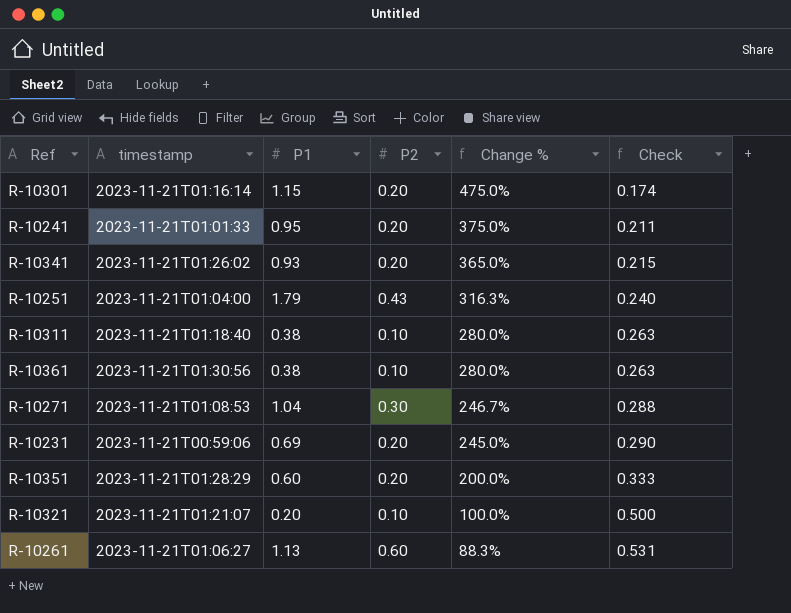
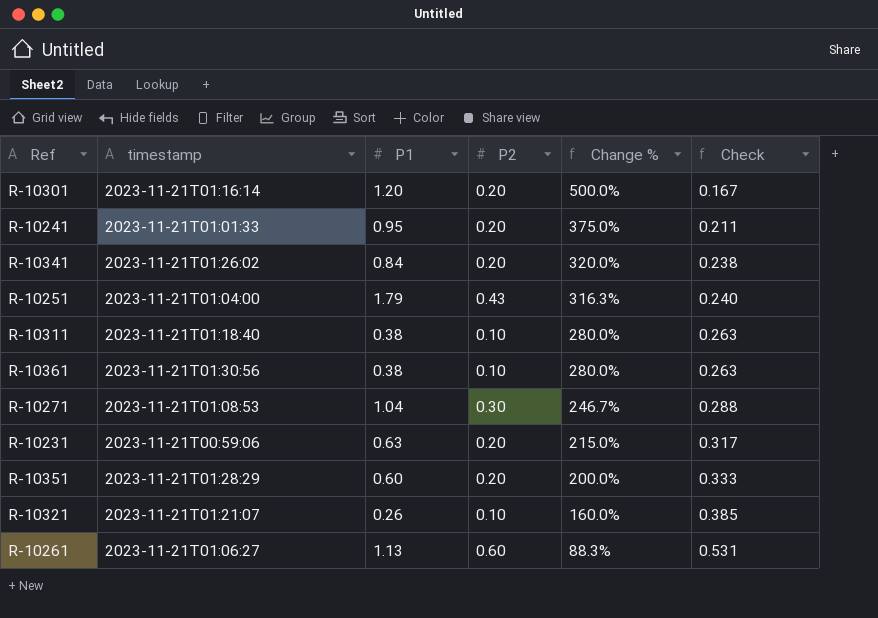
R-10301 | P1: 1.15 -> 1.20
R-10301 | Change %: 475.0% -> 500.0%
R-10301 | Check: 0.174 -> 0.167
R-10341 | P1: 0.93 -> 0.84
R-10341 | Change %: 365.0% -> 320.0%
R-10341 | Check: 0.215 -> 0.238
R-10231 | P1: 0.69 -> 0.63
R-10231 | Change %: 245.0% -> 215.0%
R-10231 | Check: 0.290 -> 0.317
R-10321 | P1: 0.20 -> 0.26
R-10321 | Change %: 100.0% -> 160.0%
R-10321 | Check: 0.500 -> 0.385

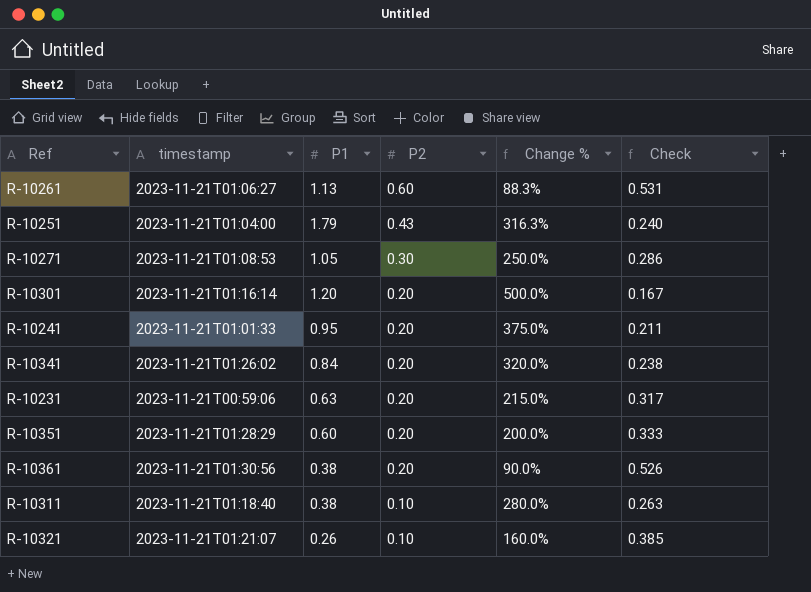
row order: Change % descending -> P2 descending
R-10271 | P1: 1.04 -> 1.05
R-10271 | Change %: 246.7% -> 250.0%
R-10271 | Check: 0.288 -> 0.286
R-10361 | P2: 0.10 -> 0.20
R-10361 | Change %: 280.0% -> 90.0%
R-10361 | Check: 0.263 -> 0.526

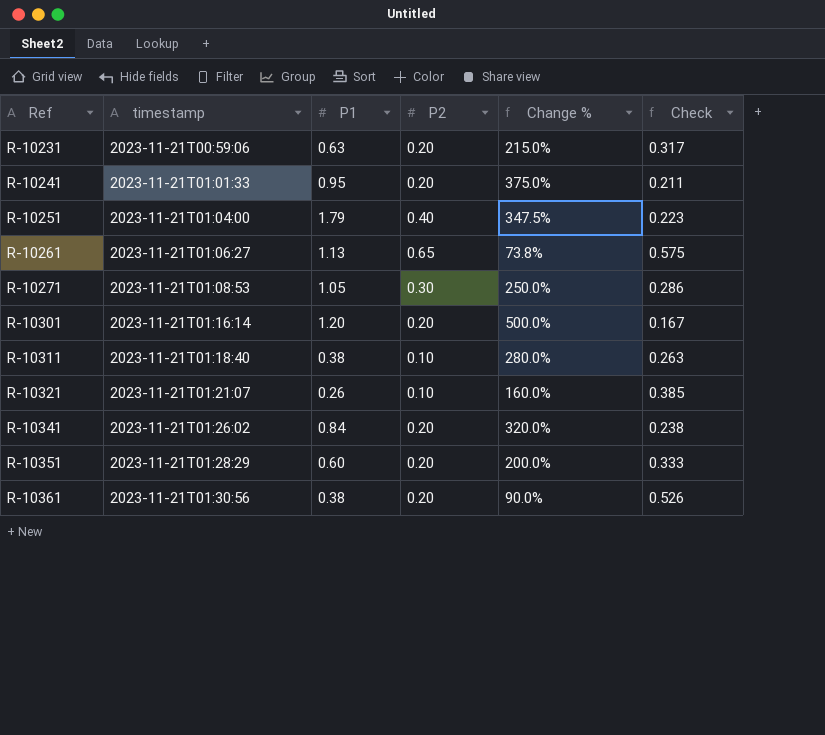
row order: P2 descending -> Ref ascending
R-10251 | P2: 0.43 -> 0.40
R-10251 | Change %: 316.3% -> 347.5%
R-10251 | Check: 0.240 -> 0.223
R-10261 | P2: 0.60 -> 0.65
R-10261 | Change %: 88.3% -> 73.8%
R-10261 | Check: 0.531 -> 0.575

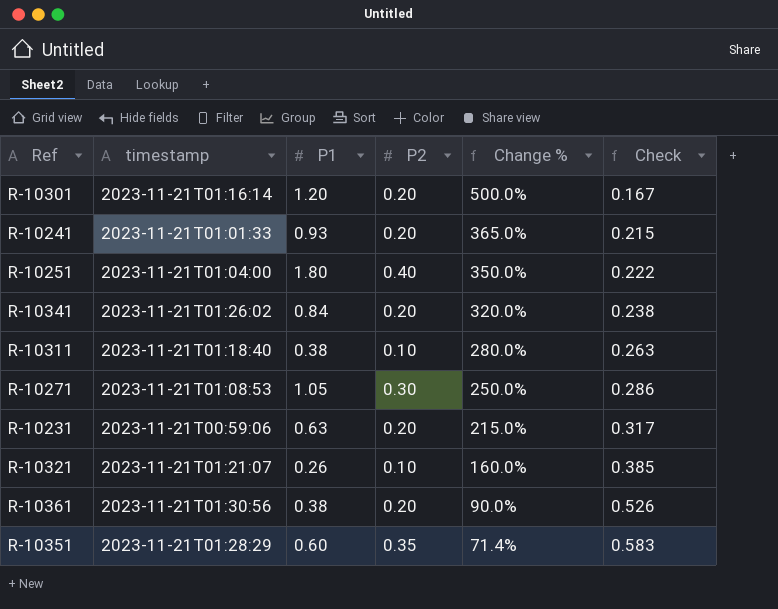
row order: Ref ascending -> Change % descending
row R-10261: 2023-11-21T01:06:27 | 1.13 | 0.65 | 73.8% | 0.575 -> none
R-10241 | P1: 0.95 -> 0.93
R-10241 | Change %: 375.0% -> 365.0%
R-10241 | Check: 0.211 -> 0.215
R-10251 | P1: 1.79 -> 1.80
R-10251 | Change %: 347.5% -> 350.0%
R-10251 | Check: 0.223 -> 0.222
R-10351 | P2: 0.20 -> 0.35
R-10351 | Change %: 200.0% -> 71.4%
R-10351 | Check: 0.333 -> 0.583

